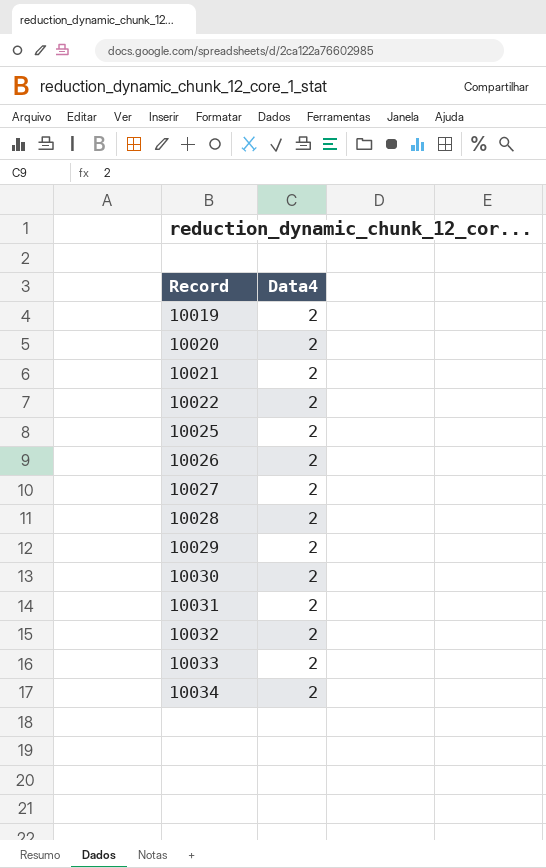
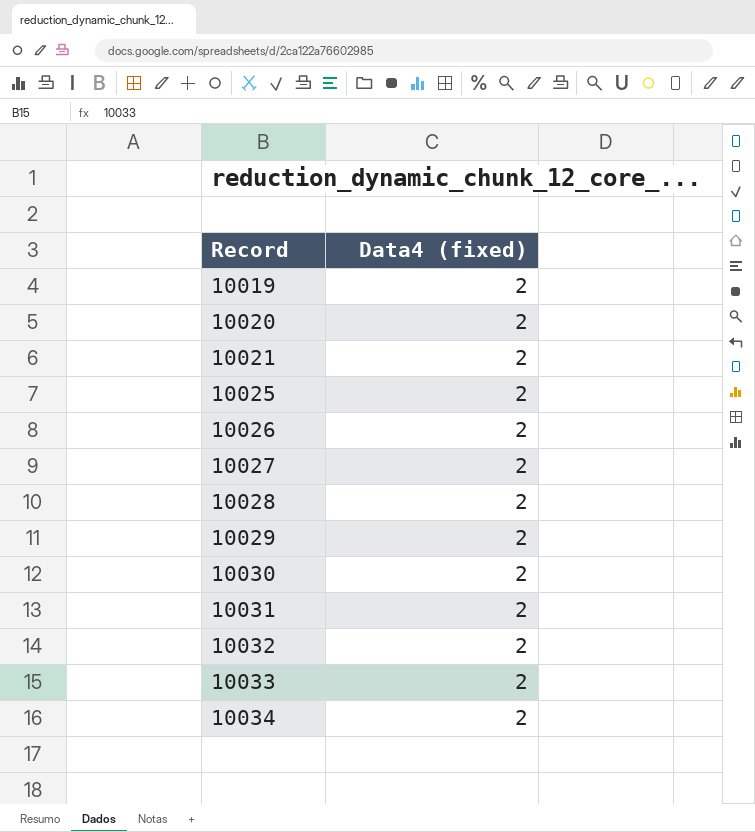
column name: Data4 -> Data4 (fixed)
row 10022: 2 -> none

